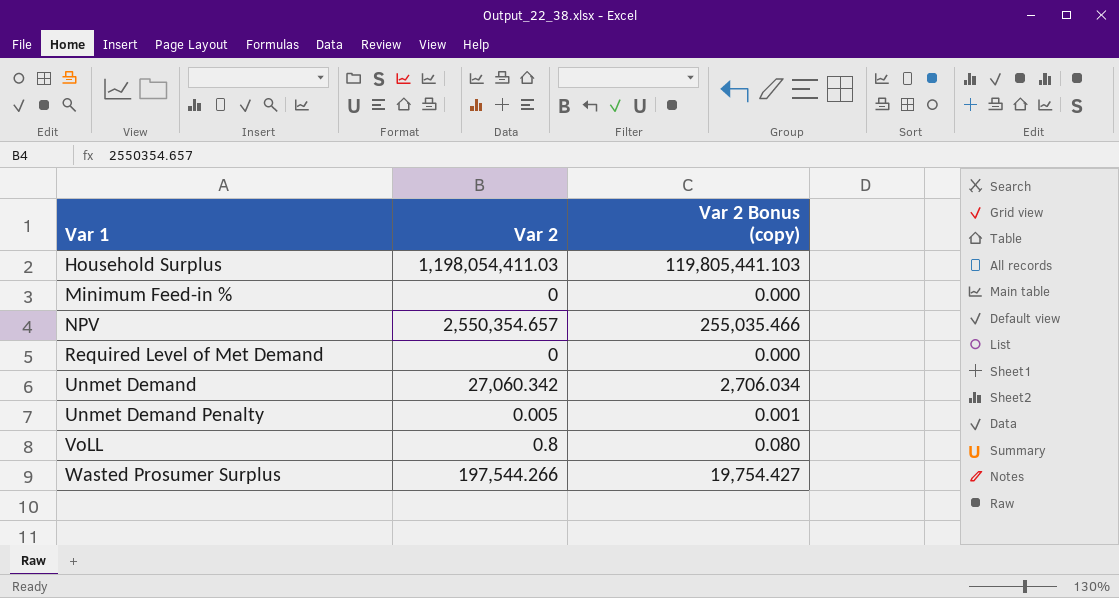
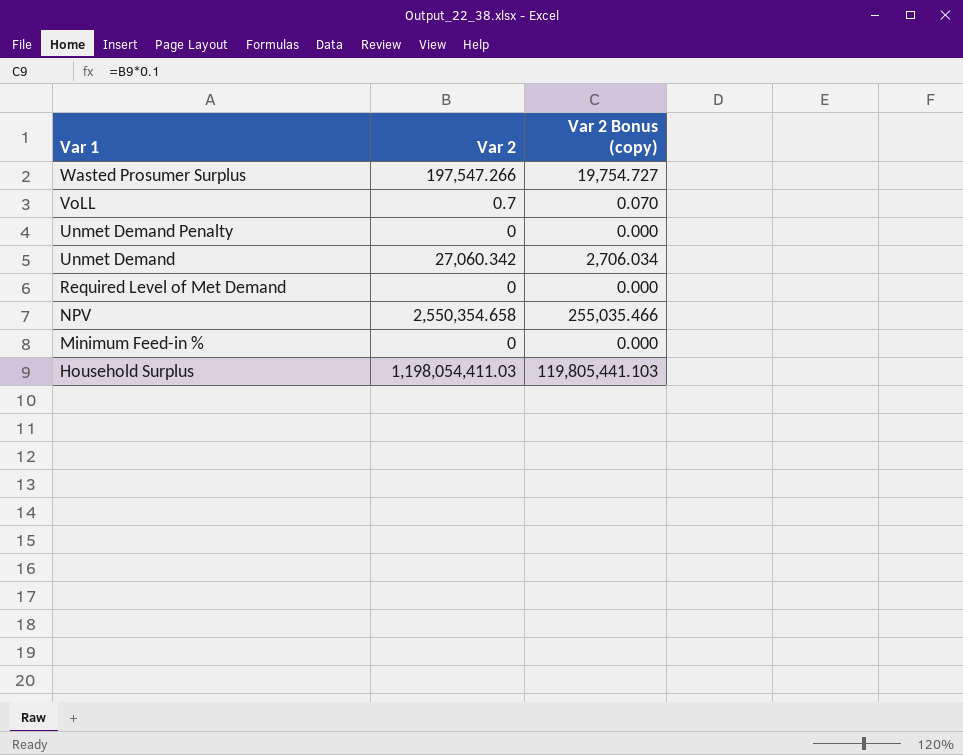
row order: Var 1 ascending -> Var 1 descending
Wasted Prosumer Surplus | Var 2: 197,544.266 -> 197,547.266
Wasted Prosumer Surplus | Var 2 Bonus (copy): 19,754.427 -> 19,754.727
VoLL | Var 2: 0.8 -> 0.7
VoLL | Var 2 Bonus (copy): 0.080 -> 0.070
Unmet Demand Penalty | Var 2: 0.005 -> 0
Unmet Demand Penalty | Var 2 Bonus (copy): 0.001 -> 0.000
NPV | Var 2: 2,550,354.657 -> 2,550,354.658

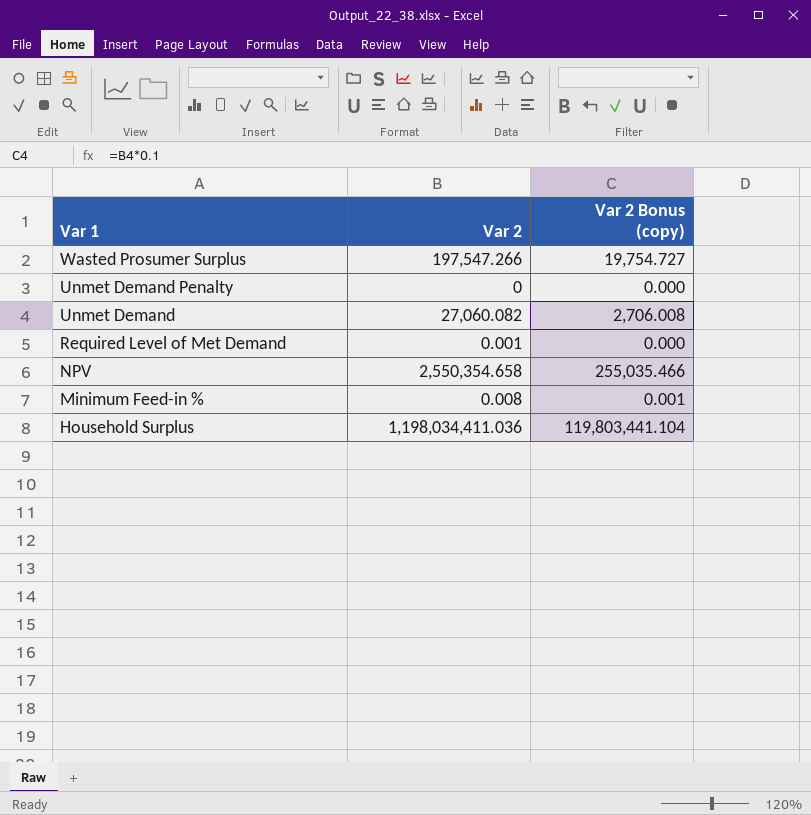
row VoLL: 0.7 | 0.070 -> none
Unmet Demand | Var 2: 27,060.342 -> 27,060.082
Unmet Demand | Var 2 Bonus (copy): 2,706.034 -> 2,706.008
Required Level of Met Demand | Var 2: 0 -> 0.001
Minimum Feed-in % | Var 2: 0 -> 0.008
Minimum Feed-in % | Var 2 Bonus (copy): 0.000 -> 0.001
Household Surplus | Var 2: 1,198,054,411.03 -> 1,198,034,411.036
Household Surplus | Var 2 Bonus (copy): 119,805,441.103 -> 119,803,441.104

